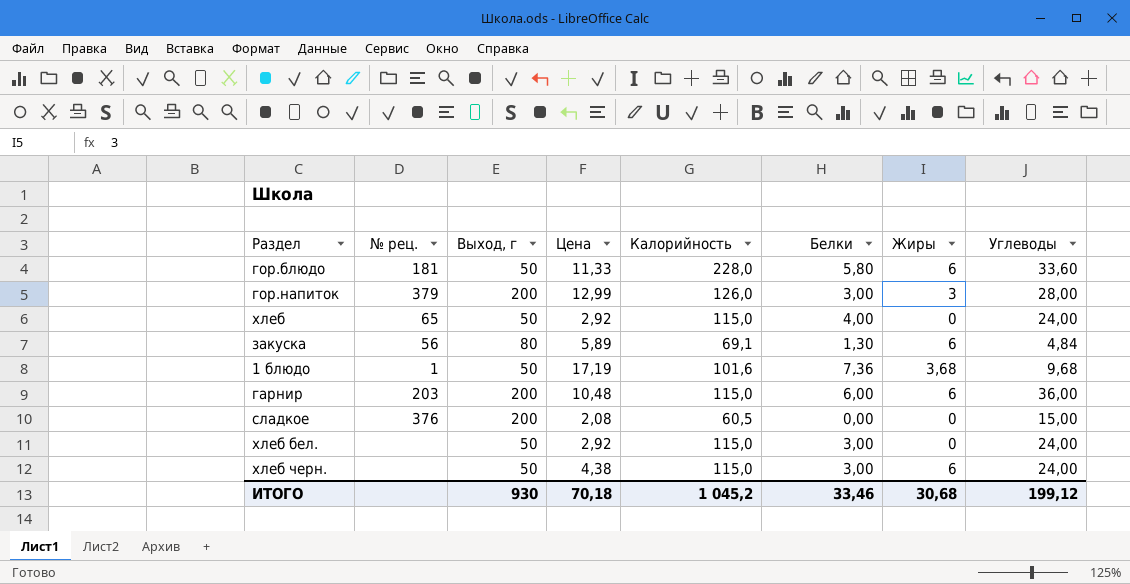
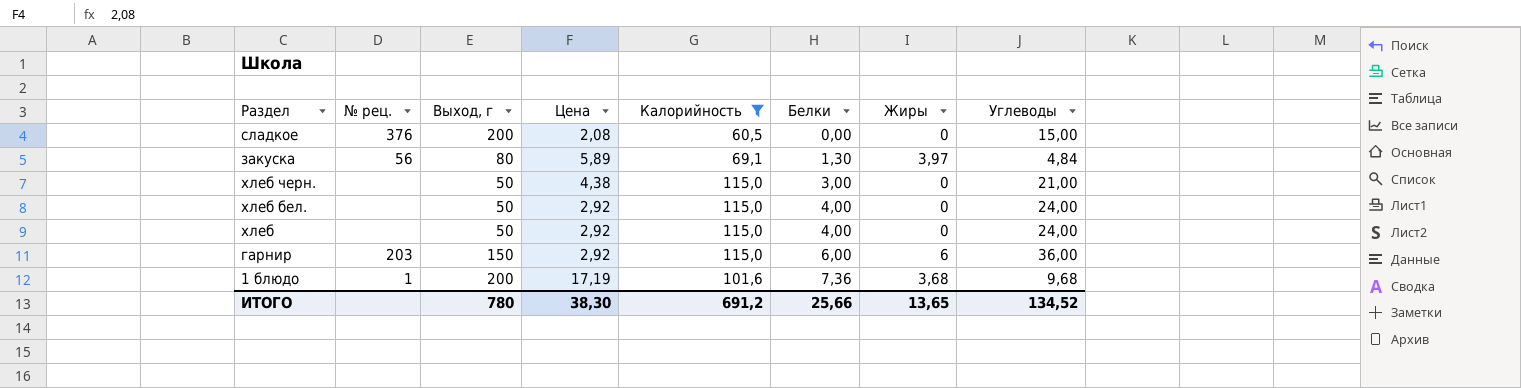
filter: none -> Калорийность <= 115,0
row order: none -> Белки ascending
закуска | Жиры: 6 -> 3,97
хлеб черн. | Жиры: 6 -> 0
хлеб черн. | Углеводы: 24,00 -> 21,00
хлеб бел. | Белки: 3,00 -> 4,00
хлеб | № рец.: 65 -> none
гарнир | Выход, г: 200 -> 150
гарнир | Цена: 10,48 -> 2,92
1 блюдо | Выход, г: 50 -> 200
ИТОГО | Выход, г: 930 -> 780
ИТОГО | Цена: 70,18 -> 38,30
ИТОГО | Калорийность: 1 045,2 -> 691,2
ИТОГО | Белки: 33,46 -> 25,66
ИТОГО | Жиры: 30,68 -> 13,65
ИТОГО | Углеводы: 199,12 -> 134,52

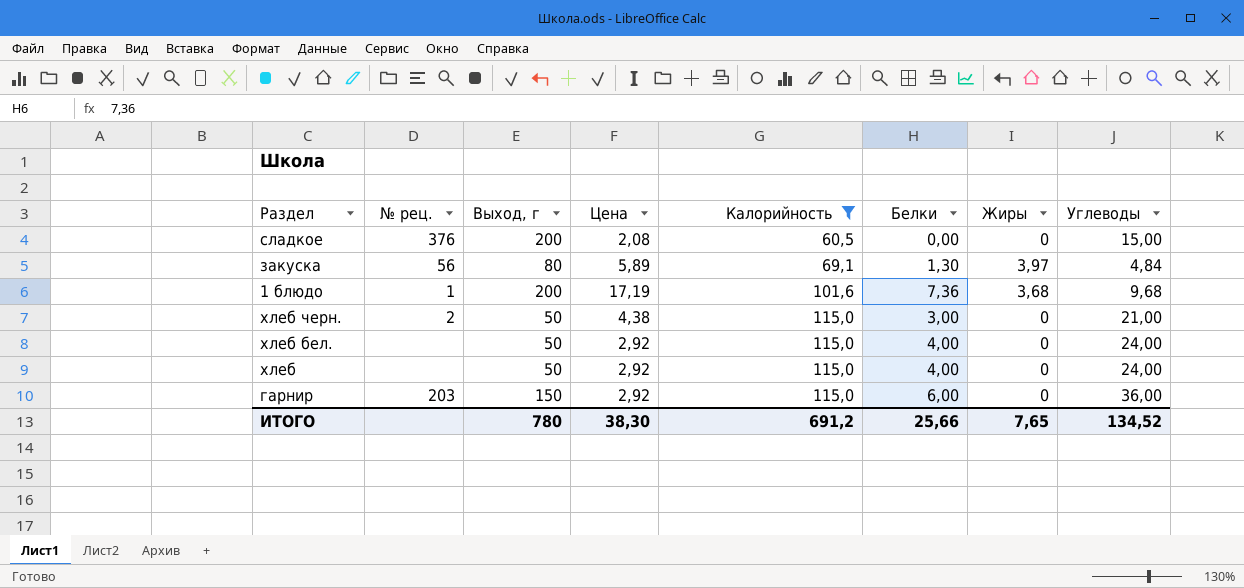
row order: Белки ascending -> Калорийность ascending
хлеб черн. | № рец.: none -> 2
гарнир | Жиры: 6 -> 0
ИТОГО | Жиры: 13,65 -> 7,65

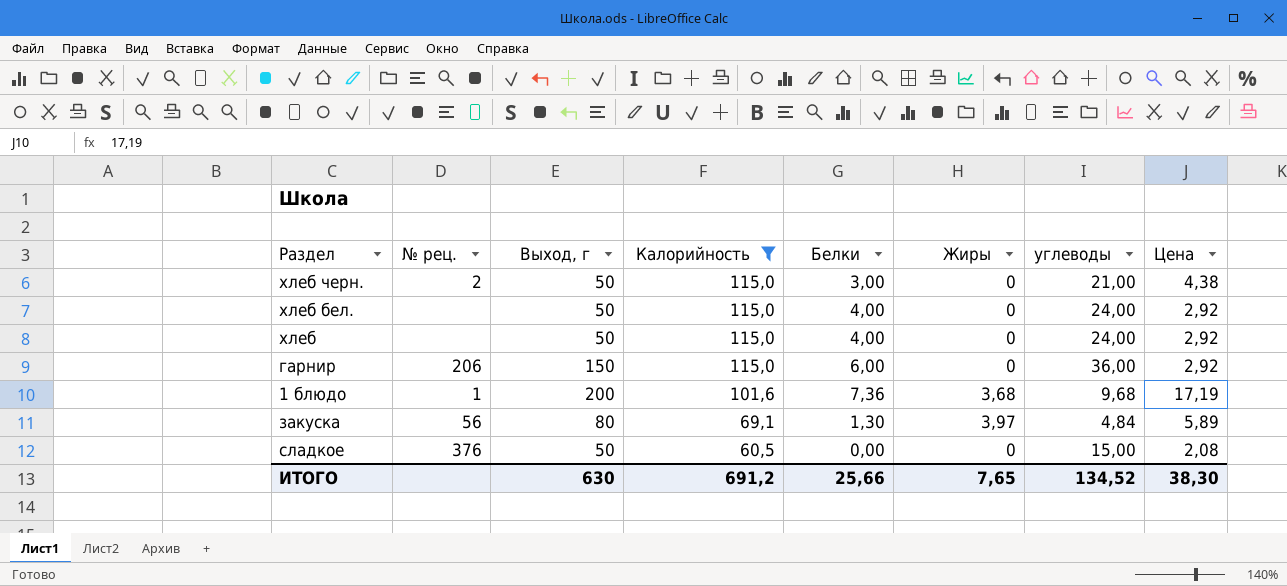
row order: Калорийность ascending -> Калорийность descending
column name: Углеводы -> углеводы
column Цена | position: 4 -> 8
гарнир | № рец.: 203 -> 206
сладкое | Выход, г: 200 -> 50
ИТОГО | Выход, г: 780 -> 630

